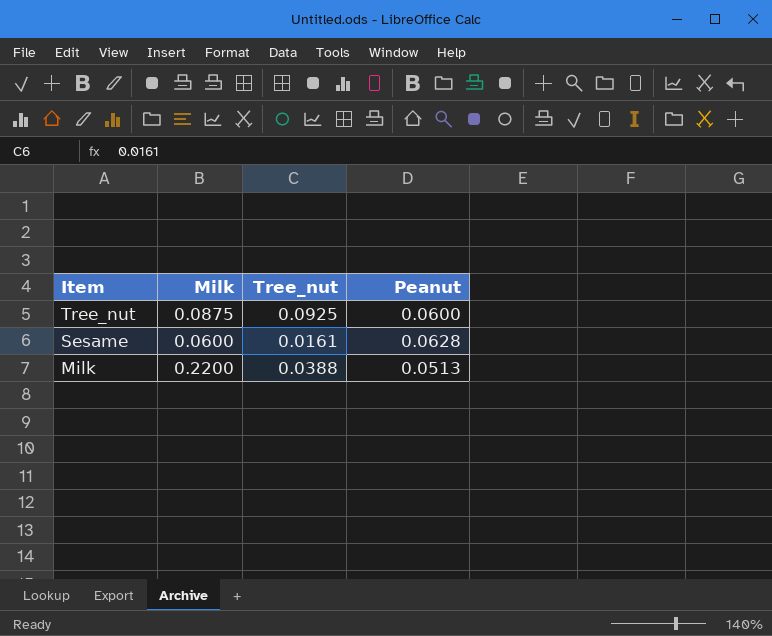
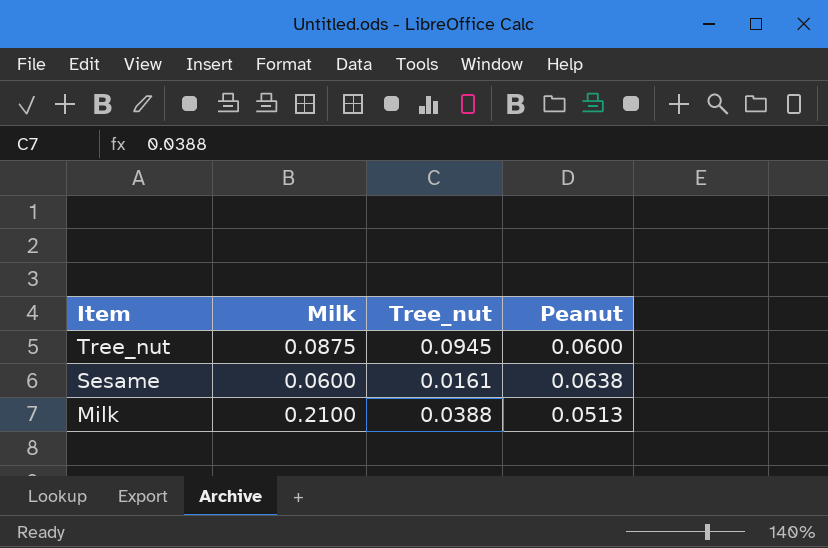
Tree_nut | Tree_nut: 0.0925 -> 0.0945
Sesame | Peanut: 0.0628 -> 0.0638
Milk | Milk: 0.2200 -> 0.2100

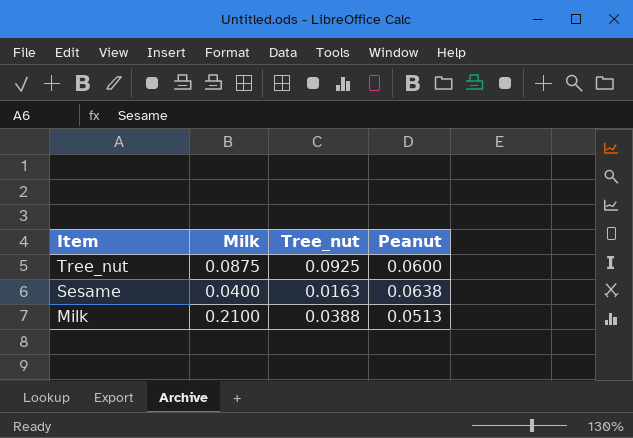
Tree_nut | Tree_nut: 0.0945 -> 0.0925
Sesame | Milk: 0.0600 -> 0.0400
Sesame | Tree_nut: 0.0161 -> 0.0163

